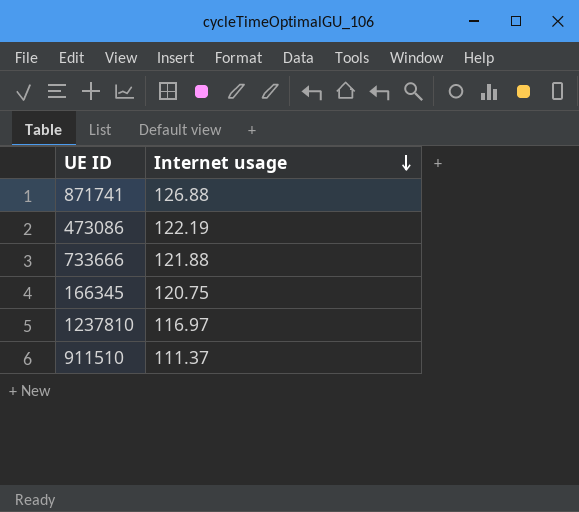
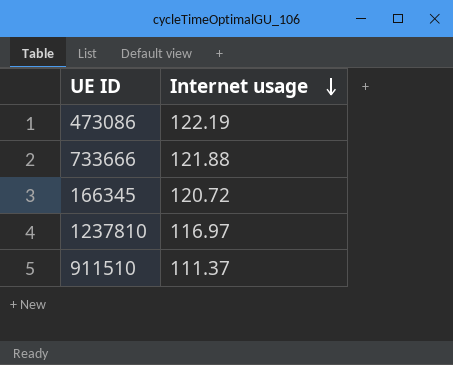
row 871741: 126.88 -> none
166345 | Internet usage: 120.75 -> 120.72

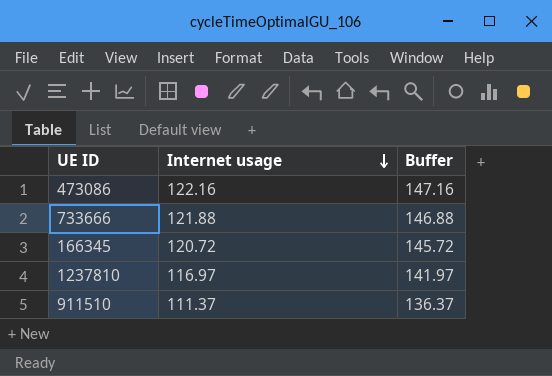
column Buffer | formula: none -> [Internet usage] + 25
473086 | Internet usage: 122.19 -> 122.16

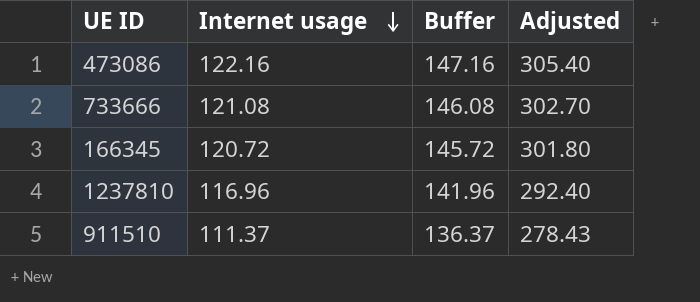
column Adjusted | formula: none -> [Internet usage] * 2.5
733666 | Internet usage: 121.88 -> 121.08
733666 | Buffer: 146.88 -> 146.08
1237810 | Internet usage: 116.97 -> 116.96
1237810 | Buffer: 141.97 -> 141.96

